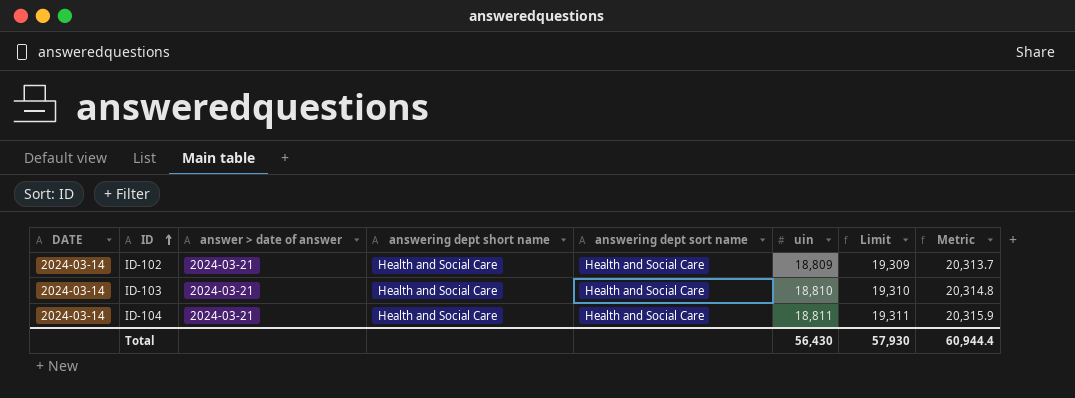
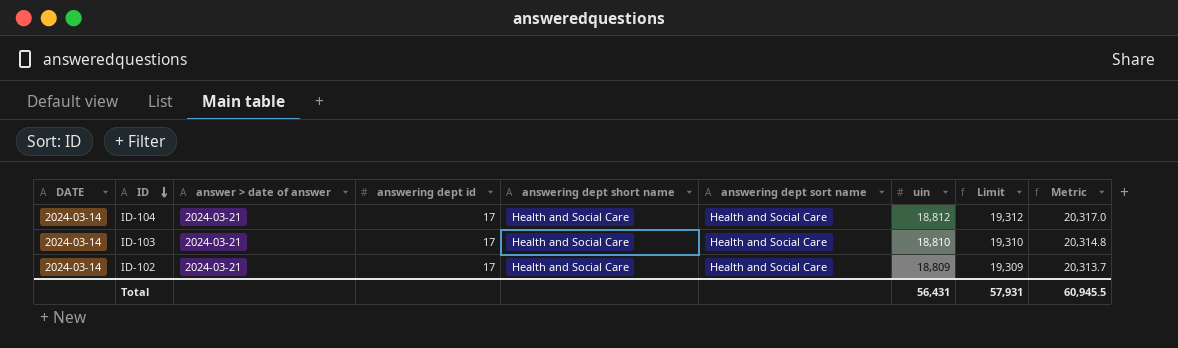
row order: ID ascending -> ID descending
column answering dept id | position: none -> 4
ID-104 | uin: 18,811 -> 18,812
ID-104 | Limit: 19,311 -> 19,312
ID-104 | Metric: 20,315.9 -> 20,317.0
Total | uin: 56,430 -> 56,431
Total | Limit: 57,930 -> 57,931
Total | Metric: 60,944.4 -> 60,945.5

